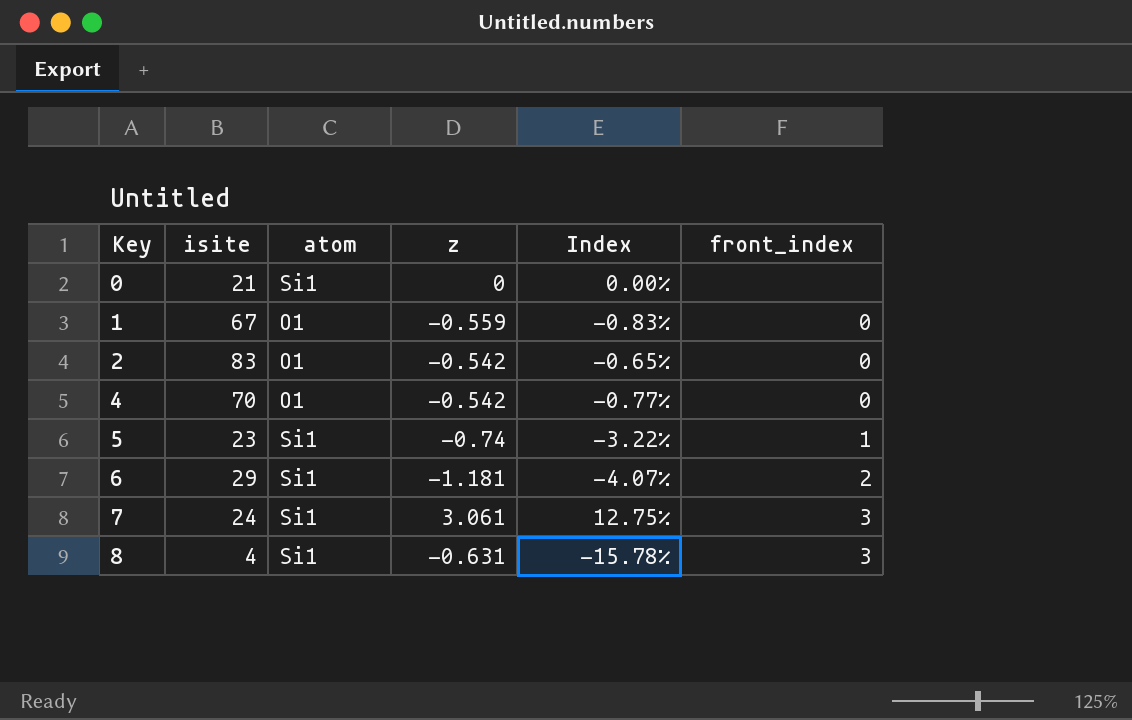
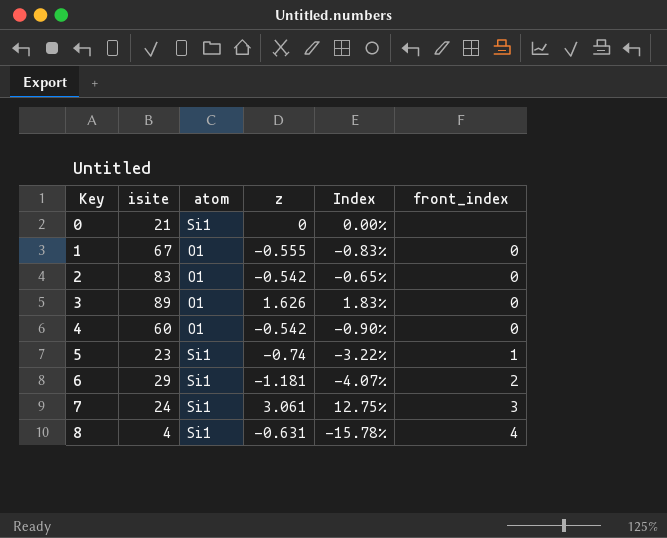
1 | z: -0.559 -> -0.555
row 3: none -> 89 | O1 | 1.626 | 1.83% | 0
4 | isite: 70 -> 60
4 | Index: -0.77% -> -0.90%
8 | front_index: 3 -> 4

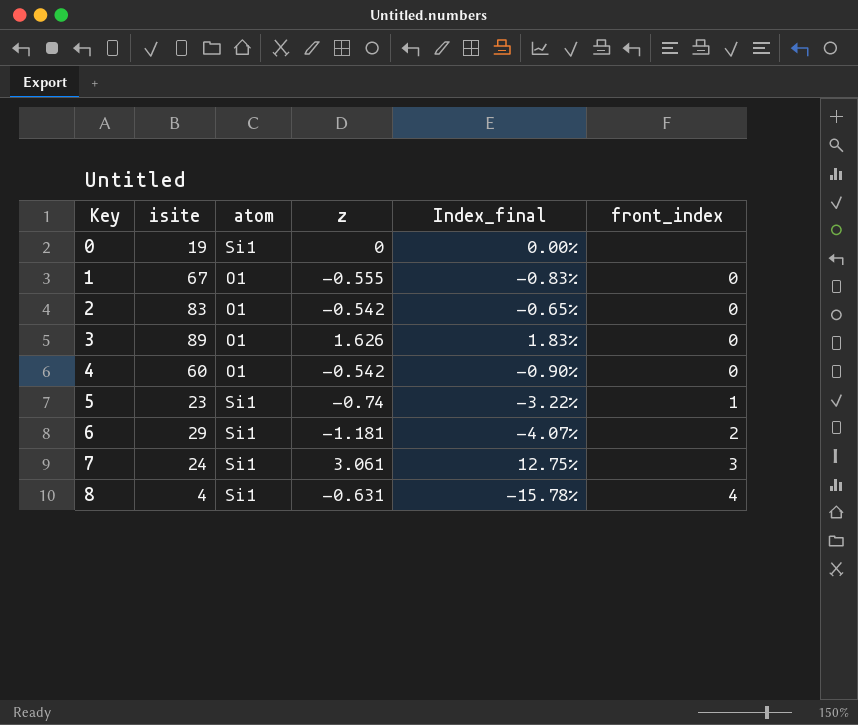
column name: Index -> Index_final
0 | isite: 21 -> 19

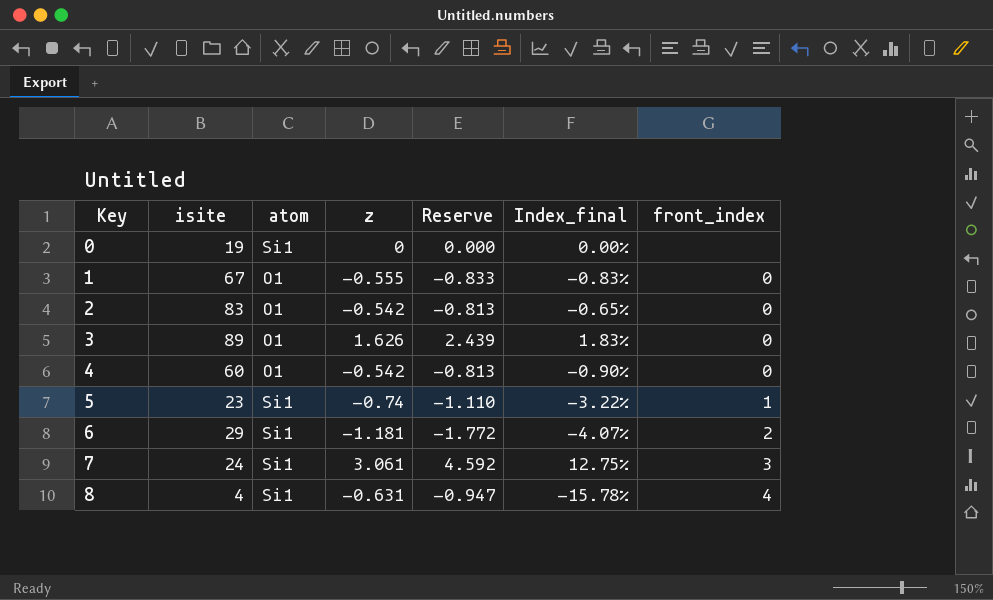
column Reserve | formula: none -> [z] * 1.5

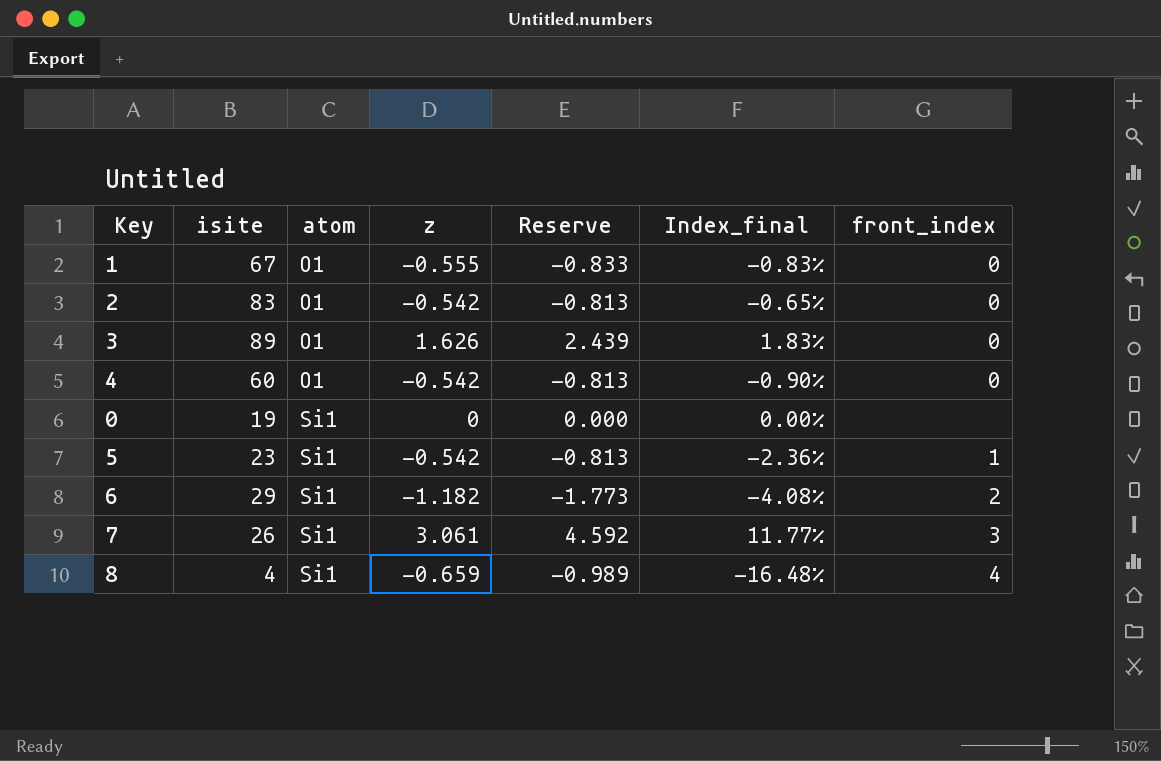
row order: Key ascending -> atom ascending
5 | z: -0.74 -> -0.542
5 | Reserve: -1.110 -> -0.813
5 | Index_final: -3.22% -> -2.36%
6 | z: -1.181 -> -1.182
6 | Reserve: -1.772 -> -1.773
6 | Index_final: -4.07% -> -4.08%
7 | isite: 24 -> 26
7 | Index_final: 12.75% -> 11.77%
8 | z: -0.631 -> -0.659
8 | Reserve: -0.947 -> -0.989
8 | Index_final: -15.78% -> -16.48%

